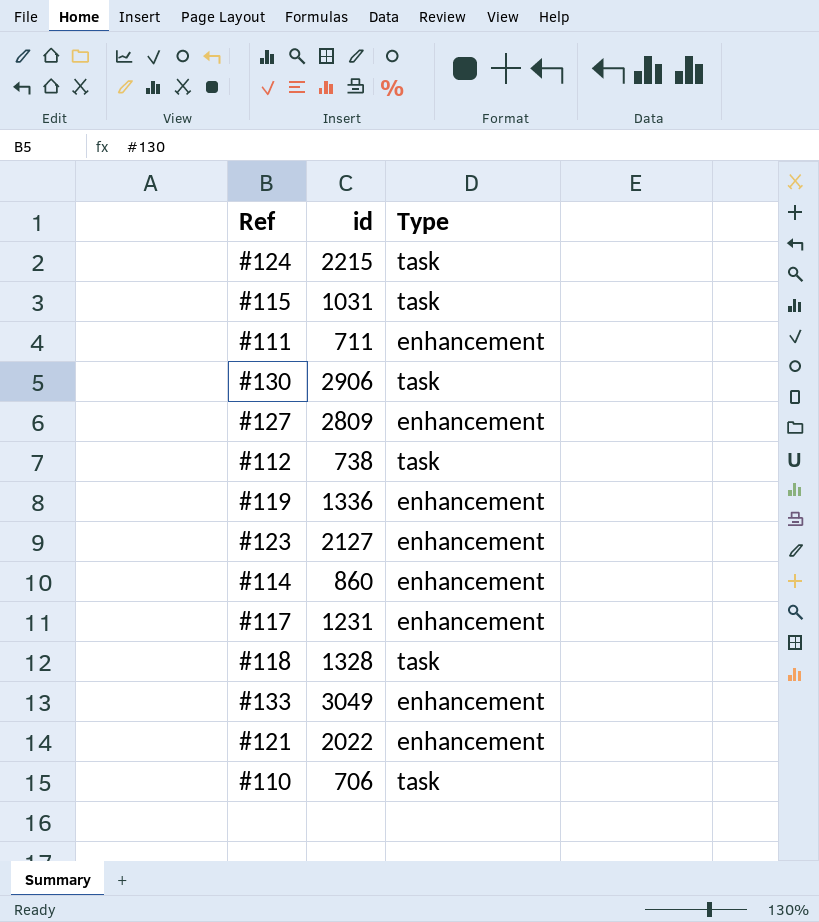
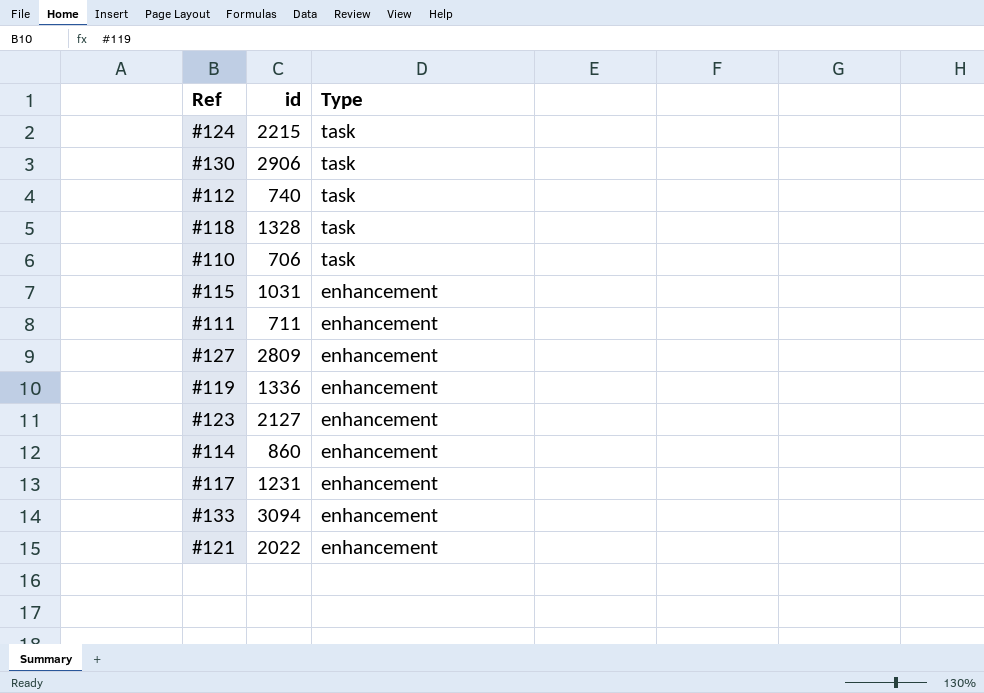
row order: none -> Type descending
#112 | id: 738 -> 740
#115 | Type: task -> enhancement
#133 | id: 3049 -> 3094

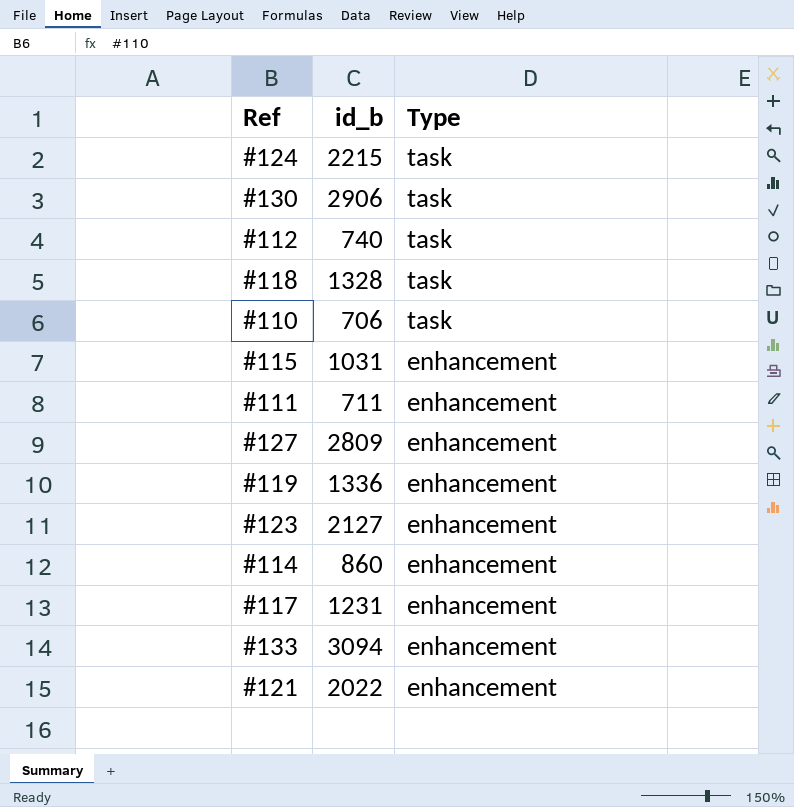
column name: id -> id_b

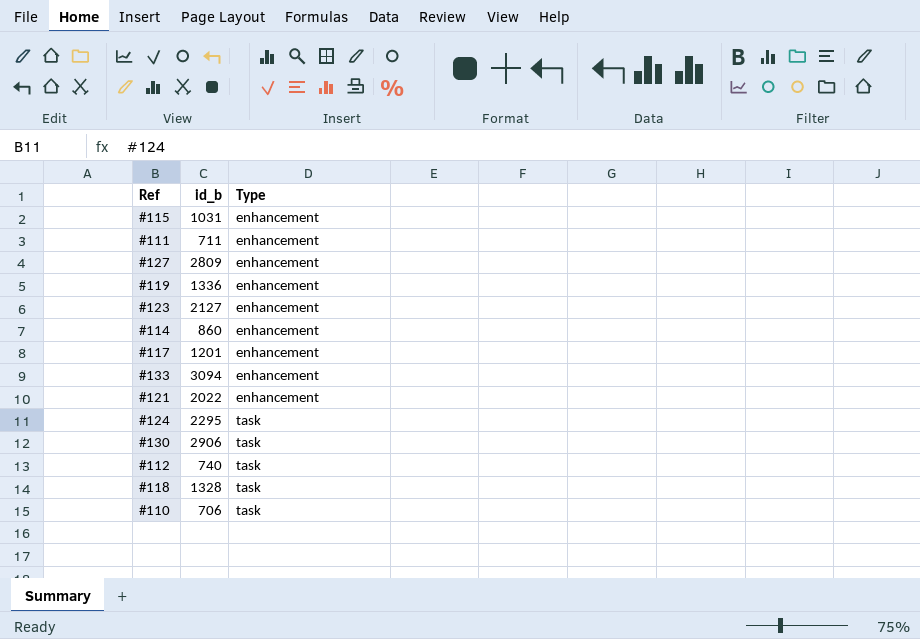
row order: Type descending -> Type ascending
#117 | id_b: 1231 -> 1201
#124 | id_b: 2215 -> 2295

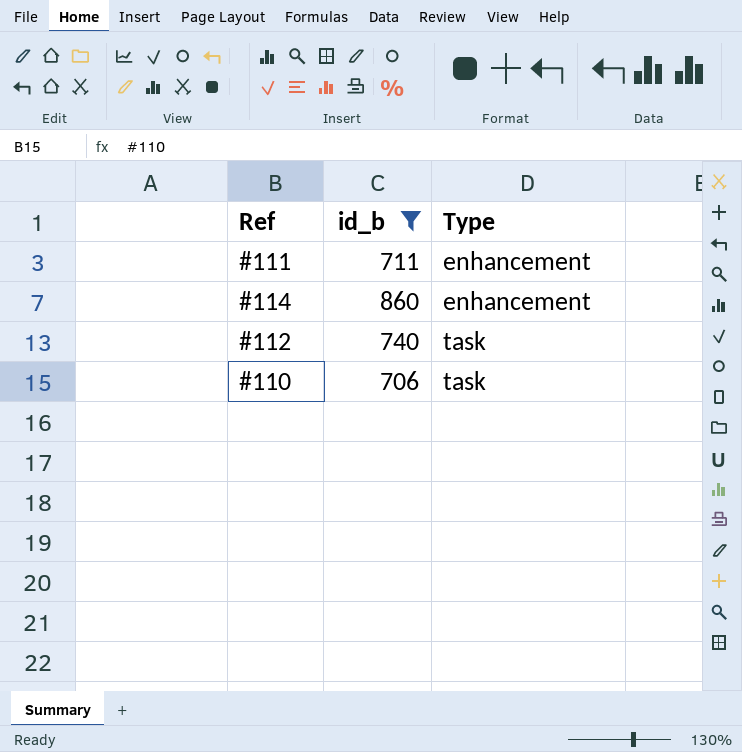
filter: none -> id_b <= 860

